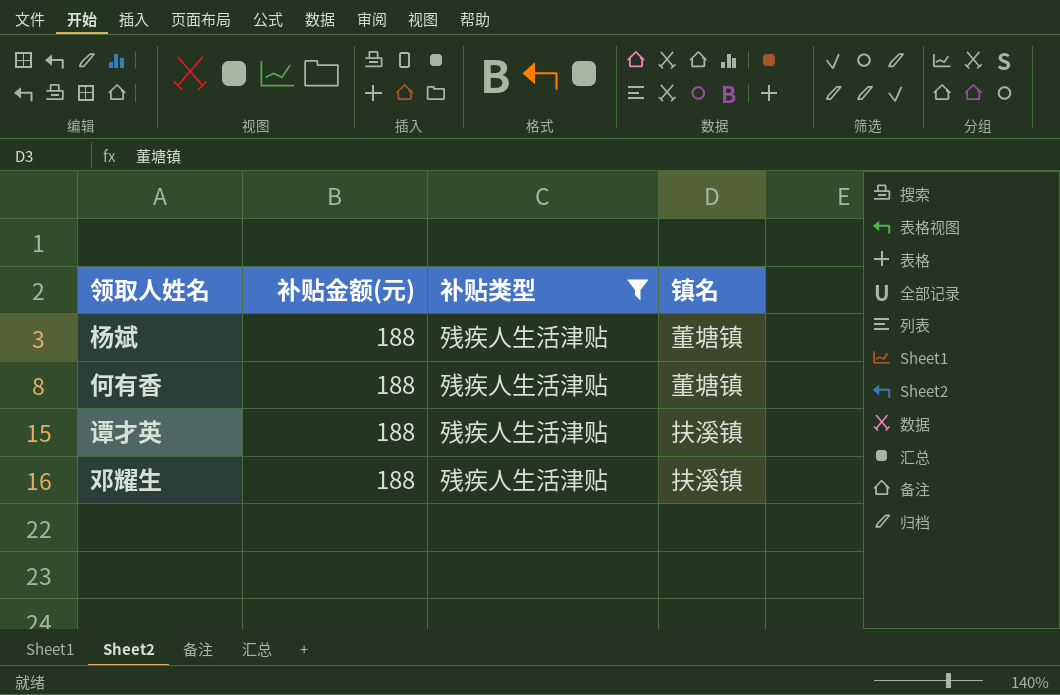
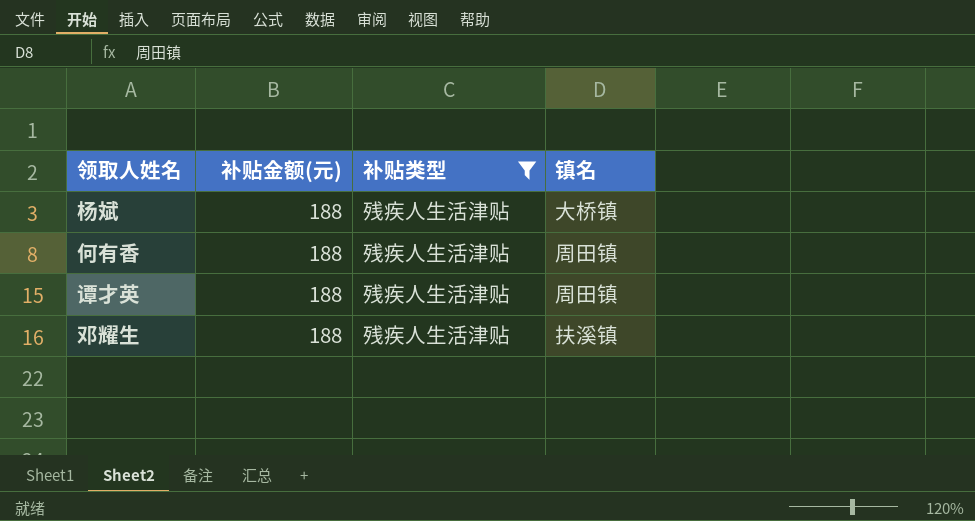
杨斌 | 镇名: 董塘镇 -> 大桥镇
何有香 | 镇名: 董塘镇 -> 周田镇
谭才英 | 镇名: 扶溪镇 -> 周田镇

